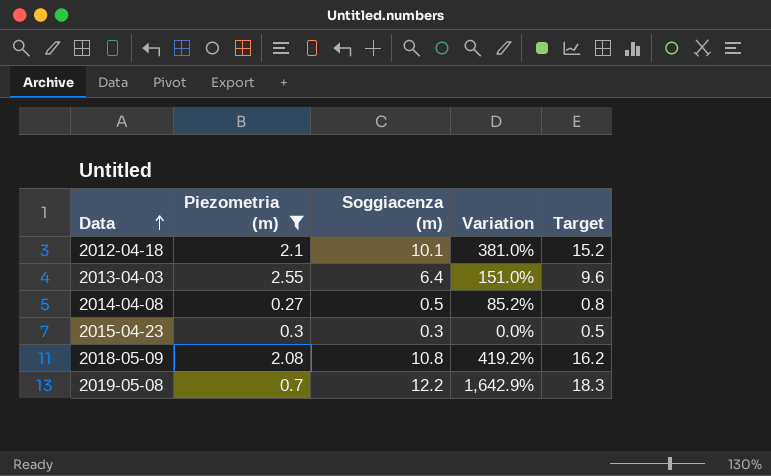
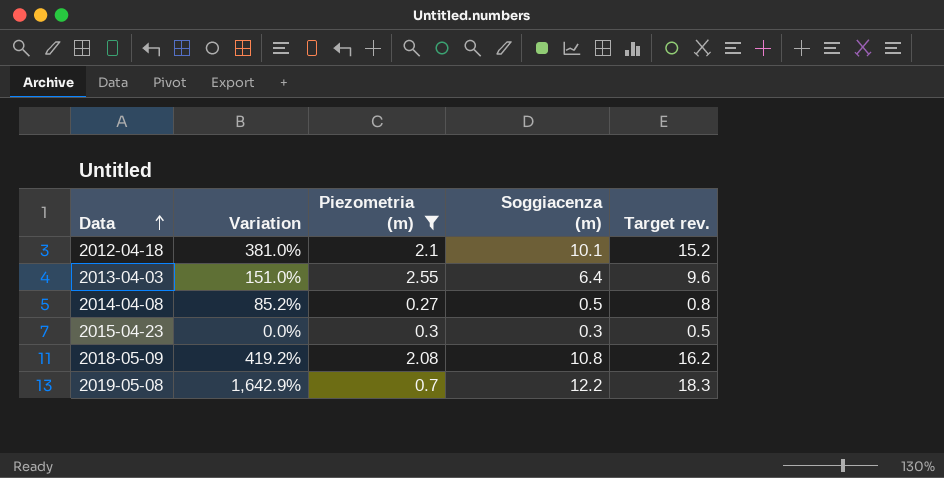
column Variation | position: 4 -> 2
column name: Target -> Target rev.

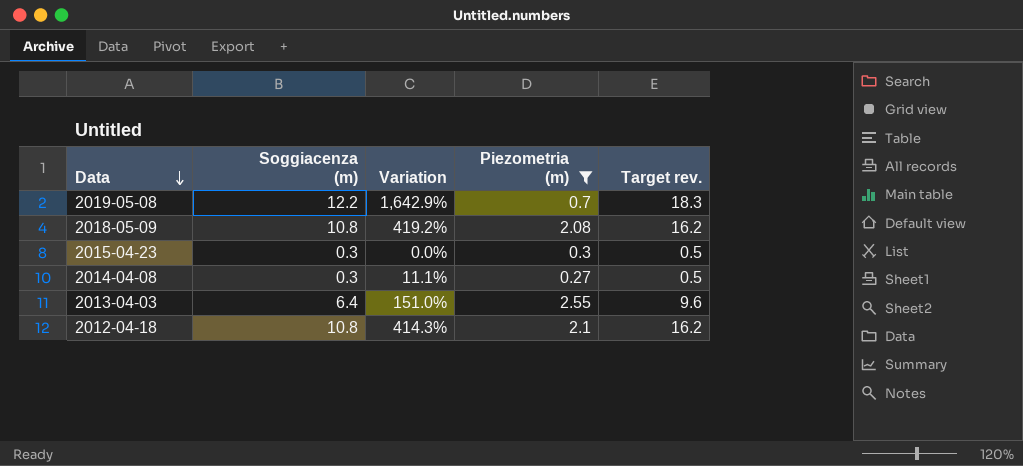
row order: Data ascending -> Data descending
column Soggiacenza (m) | position: 4 -> 2
2014-04-08 | Soggiacenza (m): 0.5 -> 0.3
2014-04-08 | Variation: 85.2% -> 11.1%
2014-04-08 | Target rev.: 0.8 -> 0.5
2012-04-18 | Soggiacenza (m): 10.1 -> 10.8
2012-04-18 | Variation: 381.0% -> 414.3%
2012-04-18 | Target rev.: 15.2 -> 16.2

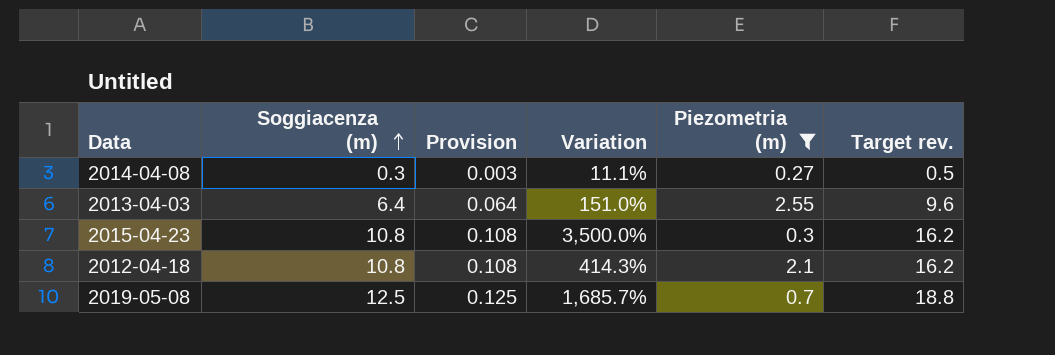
row order: Data descending -> Soggiacenza (m) ascending
column Provision | formula: none -> [Soggiacenza (m)] * 0.01
row 2018-05-09: 10.8 | 419.2% | 2.08 | 16.2 -> none
2015-04-23 | Soggiacenza (m): 0.3 -> 10.8
2015-04-23 | Variation: 0.0% -> 3,500.0%
2015-04-23 | Target rev.: 0.5 -> 16.2
2019-05-08 | Soggiacenza (m): 12.2 -> 12.5
2019-05-08 | Variation: 1,642.9% -> 1,685.7%
2019-05-08 | Target rev.: 18.3 -> 18.8

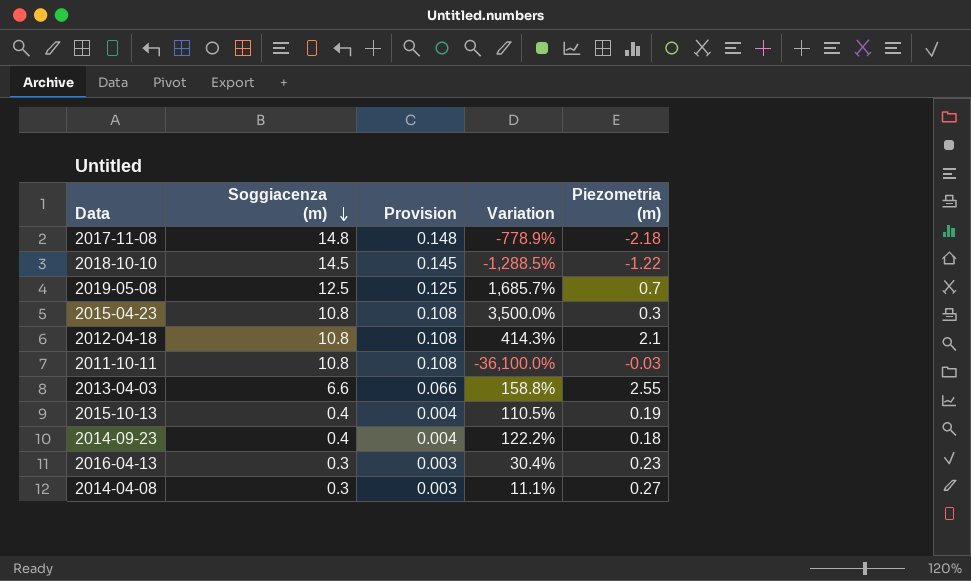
filter: Piezometria (m) >= 0.27 -> none
row order: Soggiacenza (m) ascending -> Soggiacenza (m) descending
column Target rev. | formula: [Soggiacenza (m)] * 1.5 -> none
2013-04-03 | Soggiacenza (m): 6.4 -> 6.6
2013-04-03 | Provision: 0.064 -> 0.066
2013-04-03 | Variation: 151.0% -> 158.8%

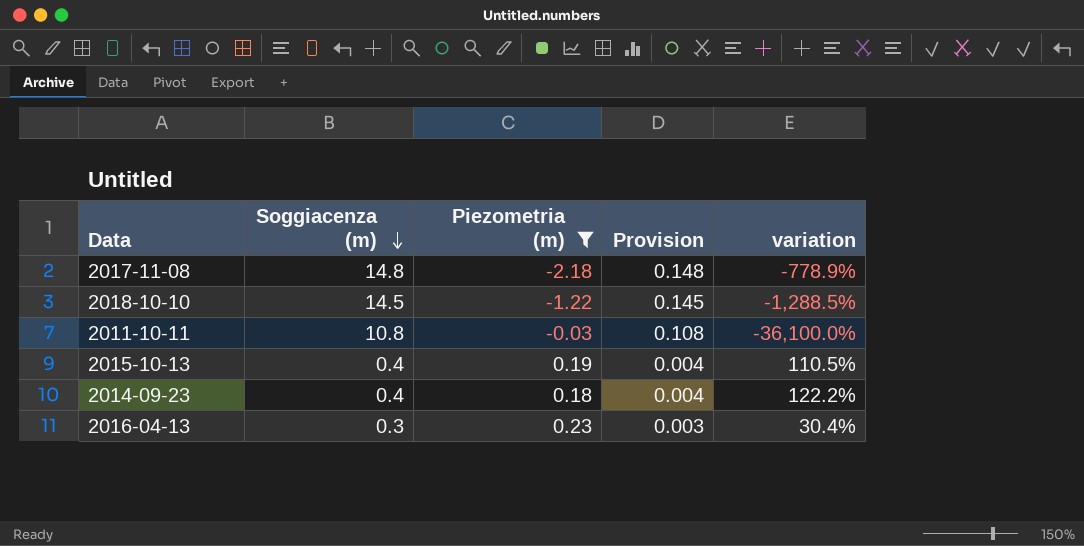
filter: none -> Piezometria (m) <= 0.23
column Piezometria (m) | position: 5 -> 3
column name: Variation -> variation

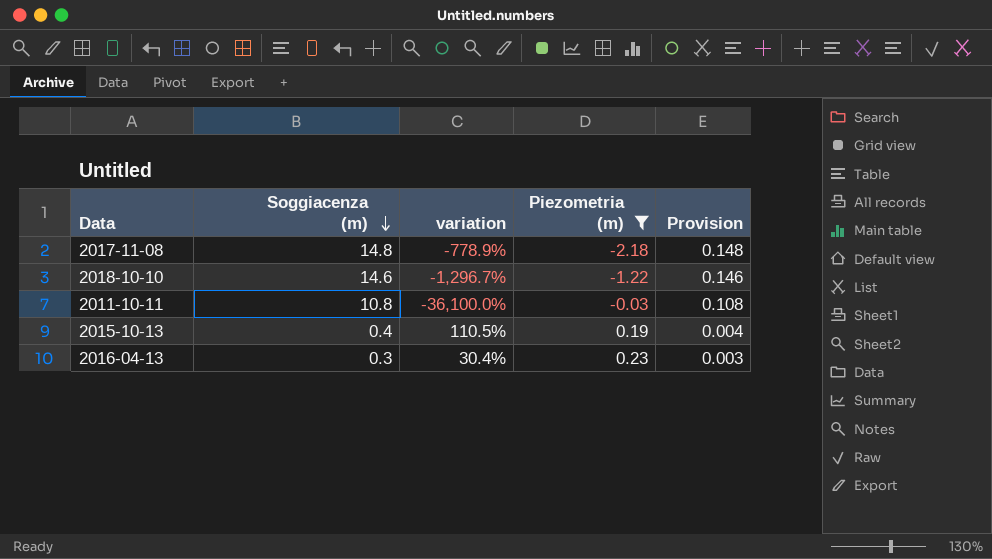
column variation | position: 5 -> 3
row 2014-09-23: 0.4 | 0.18 | 0.004 | 122.2% -> none
2018-10-10 | Soggiacenza (m): 14.5 -> 14.6
2018-10-10 | variation: -1,288.5% -> -1,296.7%
2018-10-10 | Provision: 0.145 -> 0.146

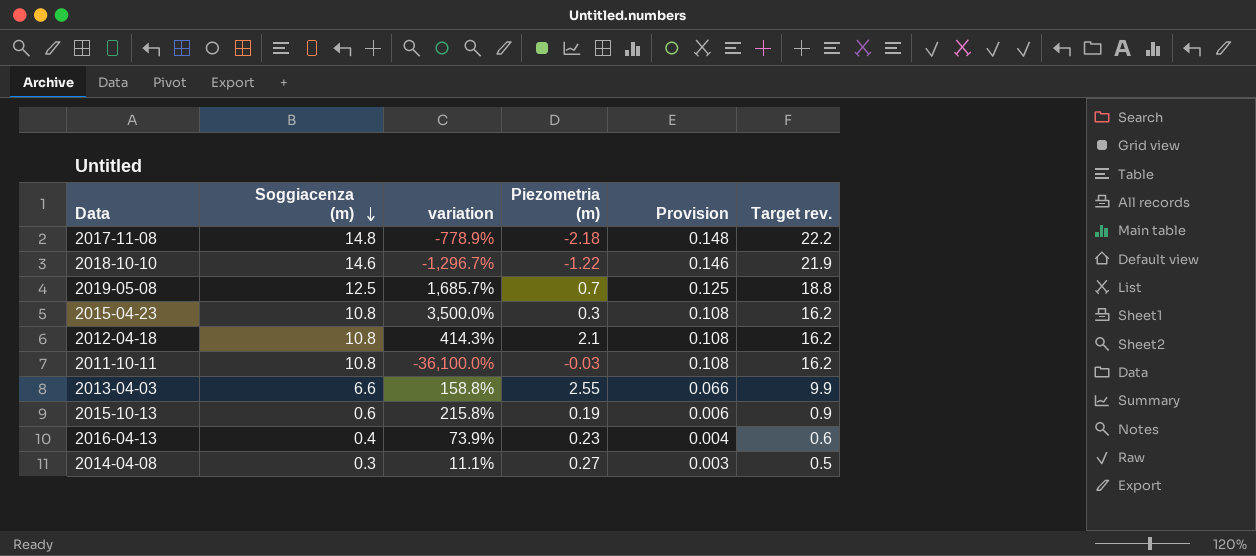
filter: Piezometria (m) <= 0.23 -> none
column Target rev. | formula: none -> [Soggiacenza (m)] * 1.5
2015-10-13 | Soggiacenza (m): 0.4 -> 0.6
2015-10-13 | variation: 110.5% -> 215.8%
2015-10-13 | Provision: 0.004 -> 0.006
2016-04-13 | Soggiacenza (m): 0.3 -> 0.4
2016-04-13 | variation: 30.4% -> 73.9%
2016-04-13 | Provision: 0.003 -> 0.004

